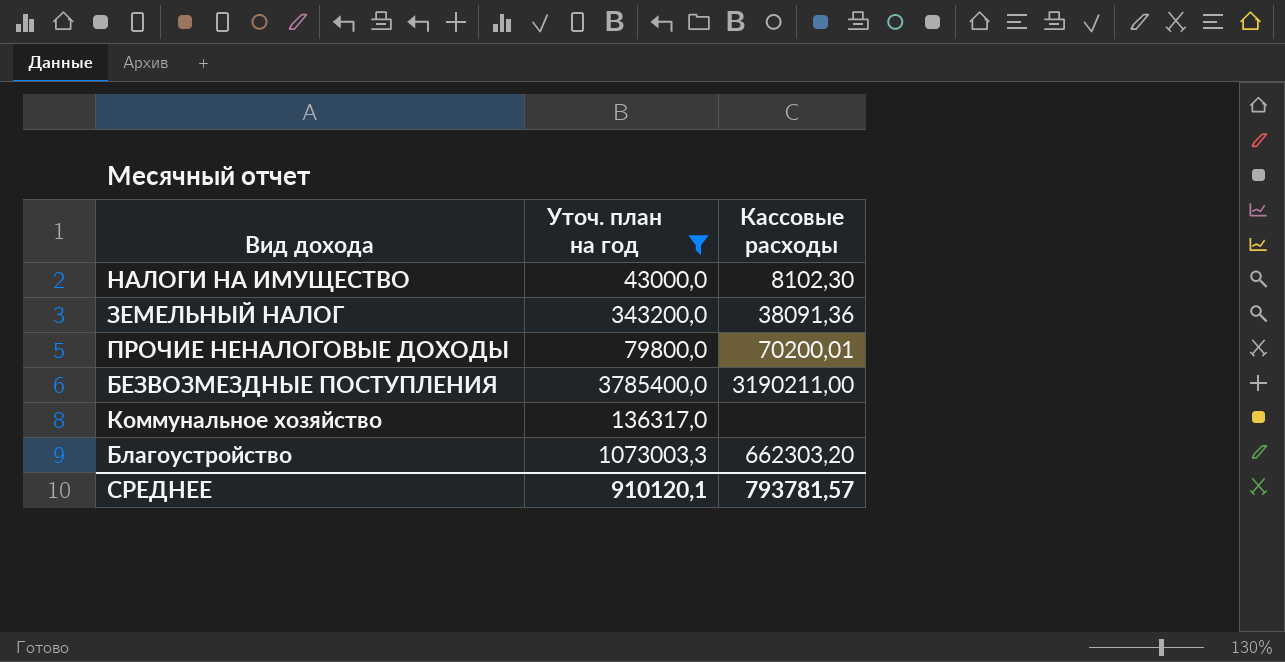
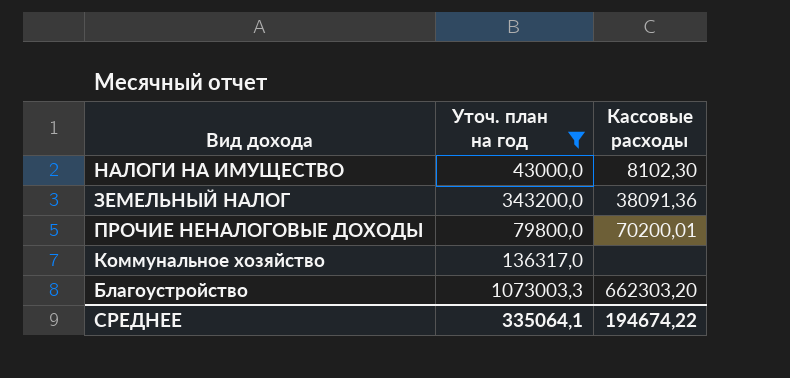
row БЕЗВОЗМЕЗДНЫЕ ПОСТУПЛЕНИЯ: 3785400,0 | 3190211,00 -> none
СРЕДНЕЕ | Уточ. план на год: 910120,1 -> 335064,1
СРЕДНЕЕ | Кассовые расходы: 793781,57 -> 194674,22

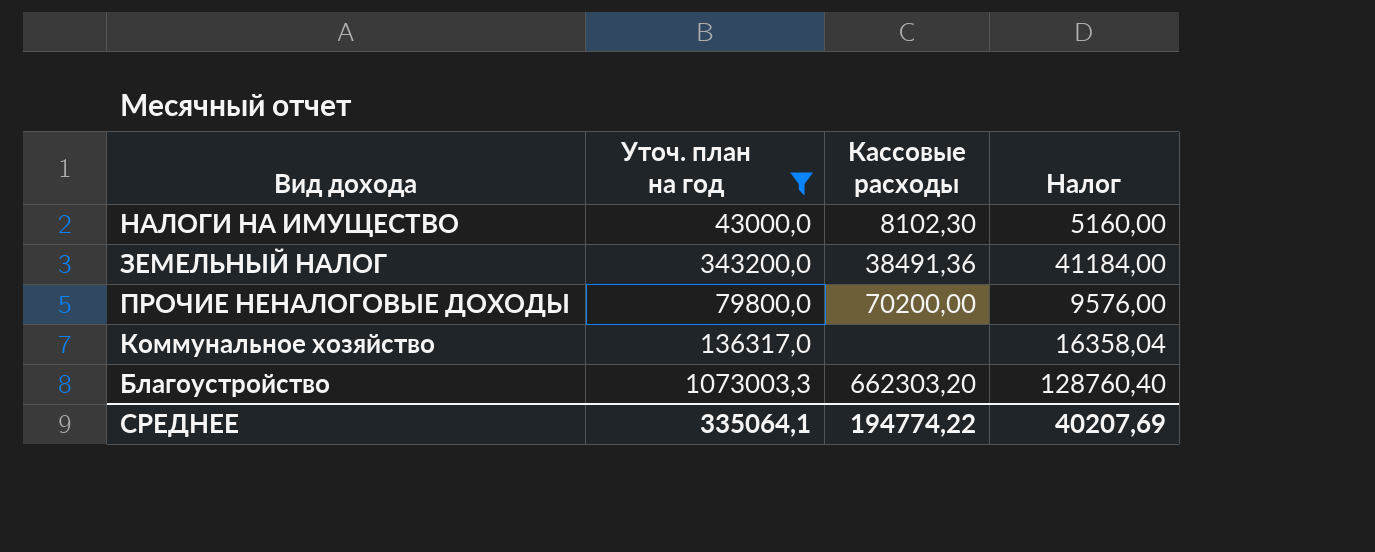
column Налог | formula: none -> [Уточ. план на год] * 0,12
ЗЕМЕЛЬНЫЙ НАЛОГ | Кассовые расходы: 38091,36 -> 38491,36
ПРОЧИЕ НЕНАЛОГОВЫЕ ДОХОДЫ | Кассовые расходы: 70200,01 -> 70200,00
СРЕДНЕЕ | Кассовые расходы: 194674,22 -> 194774,22

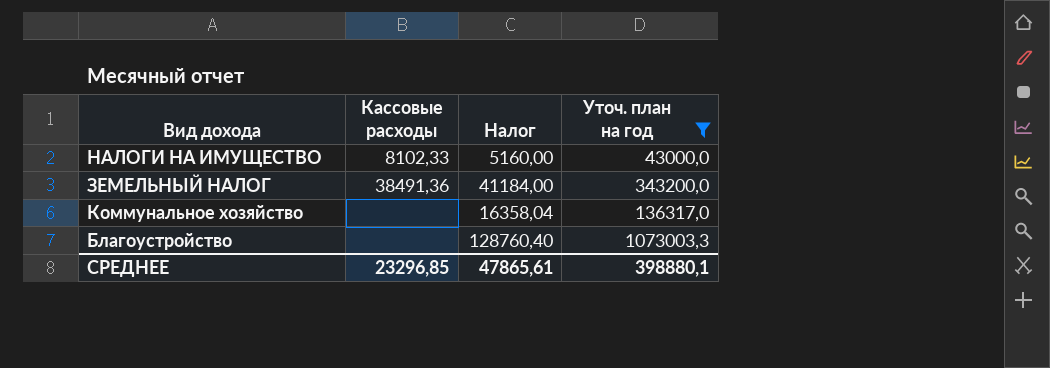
column Уточ. план на год | position: 2 -> 4
row ПРОЧИЕ НЕНАЛОГОВЫЕ ДОХОДЫ: 79800,0 | 70200,00 | 9576,00 -> none
НАЛОГИ НА ИМУЩЕСТВО | Кассовые расходы: 8102,30 -> 8102,33
Благоустройство | Кассовые расходы: 662303,20 -> none
СРЕДНЕЕ | Кассовые расходы: 194774,22 -> 23296,85
СРЕДНЕЕ | Налог: 40207,69 -> 47865,61
СРЕДНЕЕ | Уточ. план на год: 335064,1 -> 398880,1

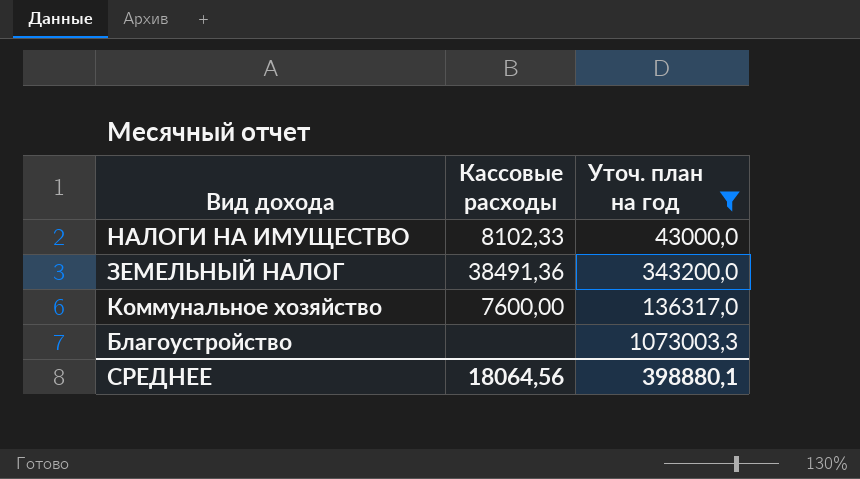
column Налог | formula: [Уточ. план на год] * 0,12 -> none
Коммунальное хозяйство | Кассовые расходы: none -> 7600,00
СРЕДНЕЕ | Кассовые расходы: 23296,85 -> 18064,56

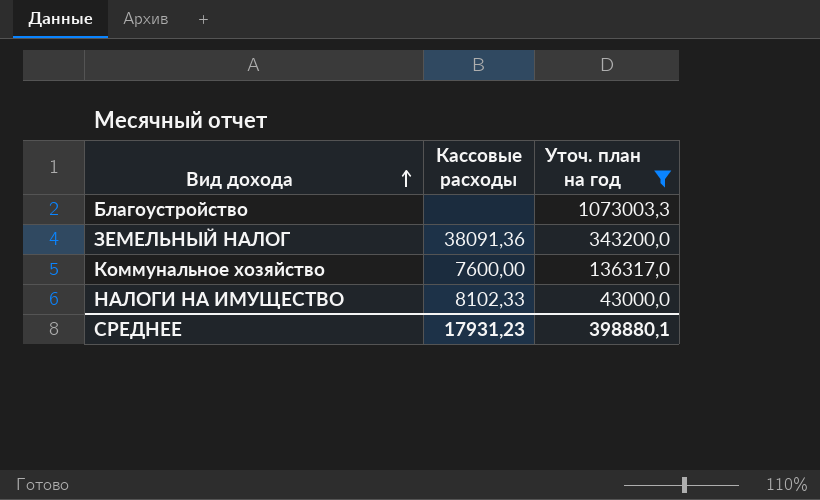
row order: none -> Вид дохода ascending
ЗЕМЕЛЬНЫЙ НАЛОГ | Кассовые расходы: 38491,36 -> 38091,36
СРЕДНЕЕ | Кассовые расходы: 18064,56 -> 17931,23

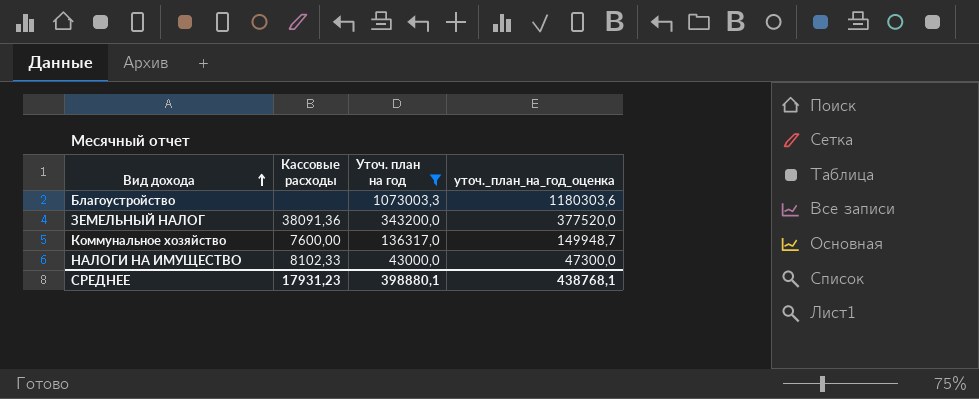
column уточ._план_на_год_оценка | formula: none -> [Уточ. план на год] * 1,1

